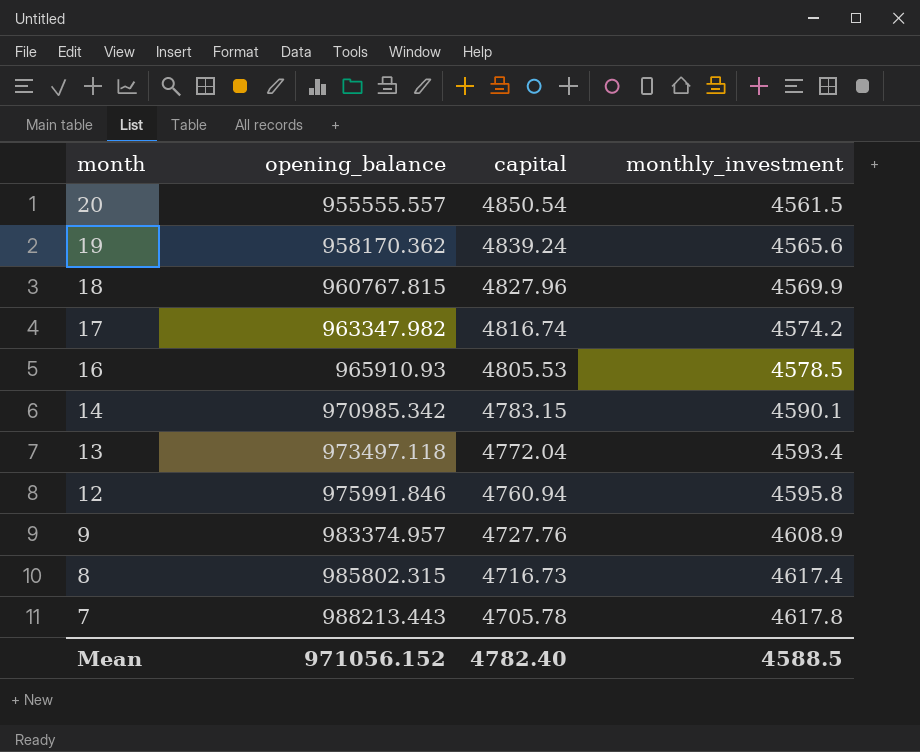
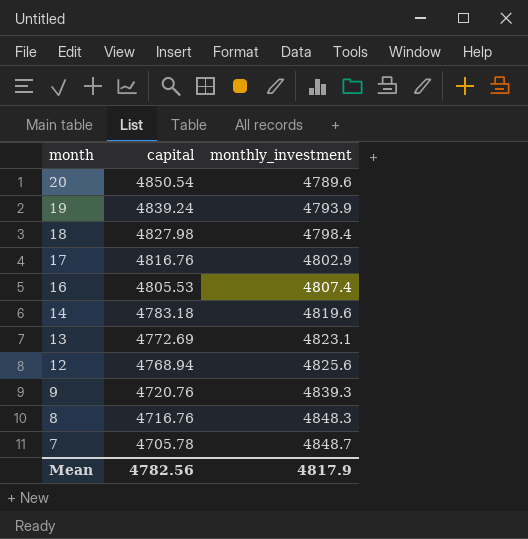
column opening_balance | position: 2 -> none
20 | monthly_investment: 4561.5 -> 4789.6
19 | monthly_investment: 4565.6 -> 4793.9
18 | capital: 4827.96 -> 4827.98
18 | monthly_investment: 4569.9 -> 4798.4
17 | capital: 4816.74 -> 4816.76
17 | monthly_investment: 4574.2 -> 4802.9
16 | monthly_investment: 4578.5 -> 4807.4
14 | capital: 4783.15 -> 4783.18
14 | monthly_investment: 4590.1 -> 4819.6
13 | capital: 4772.04 -> 4772.69
13 | monthly_investment: 4593.4 -> 4823.1
12 | capital: 4760.94 -> 4768.94
12 | monthly_investment: 4595.8 -> 4825.6
9 | capital: 4727.76 -> 4720.76
9 | monthly_investment: 4608.9 -> 4839.3
8 | capital: 4716.73 -> 4716.76
8 | monthly_investment: 4617.4 -> 4848.3
7 | monthly_investment: 4617.8 -> 4848.7
Mean | capital: 4782.40 -> 4782.56
Mean | monthly_investment: 4588.5 -> 4817.9

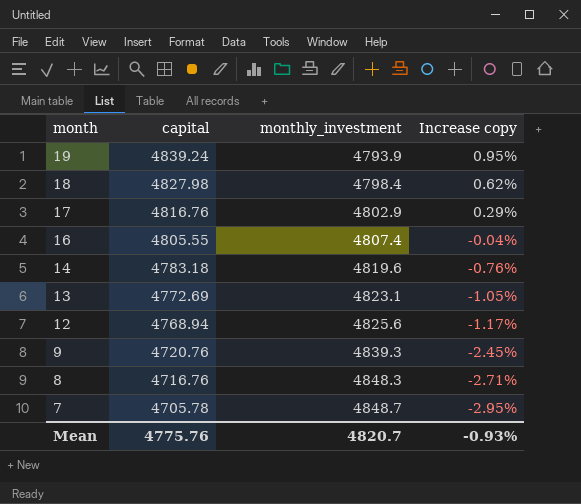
column Increase copy | formula: none -> ([capital] - [monthly_investment]) / [monthly_investment]
row 20: 4850.54 | 4789.6 -> none
16 | capital: 4805.53 -> 4805.55
Mean | capital: 4782.56 -> 4775.76
Mean | monthly_investment: 4817.9 -> 4820.7

